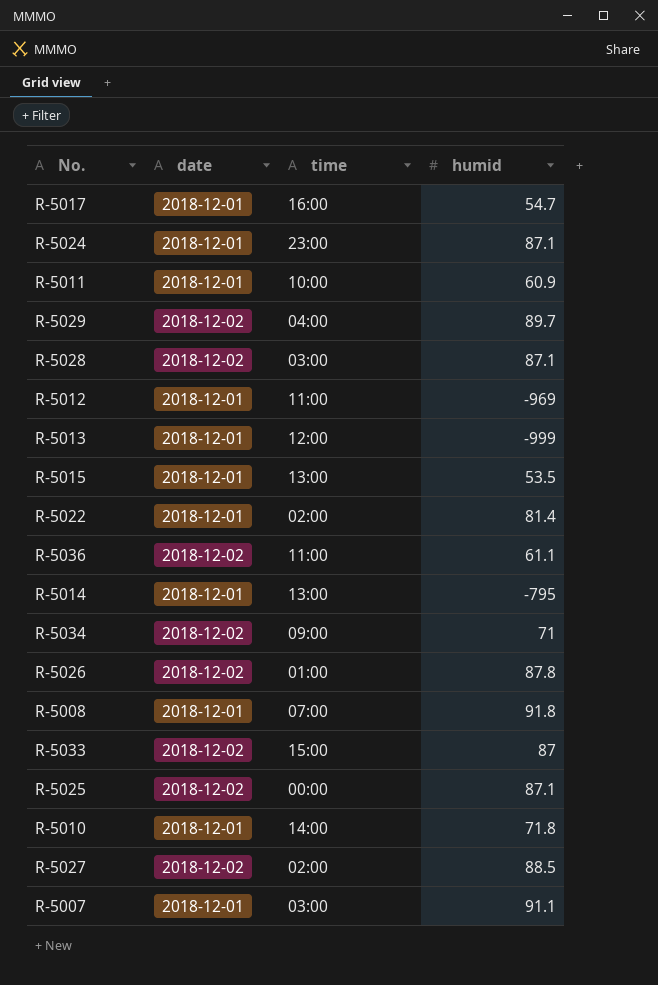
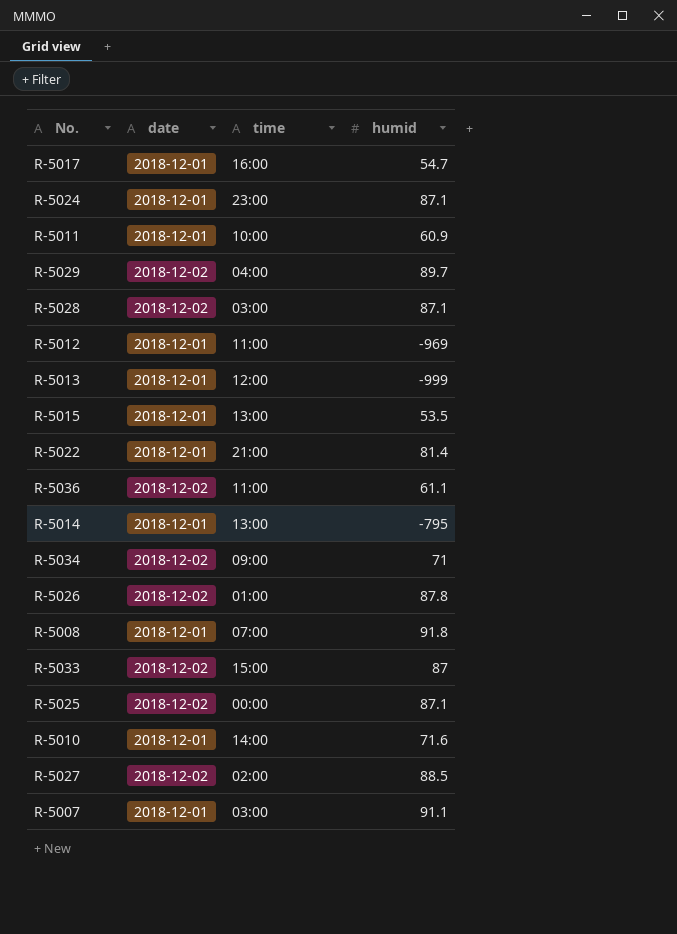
R-5022 | time: 02:00 -> 21:00
R-5010 | humid: 71.8 -> 71.6

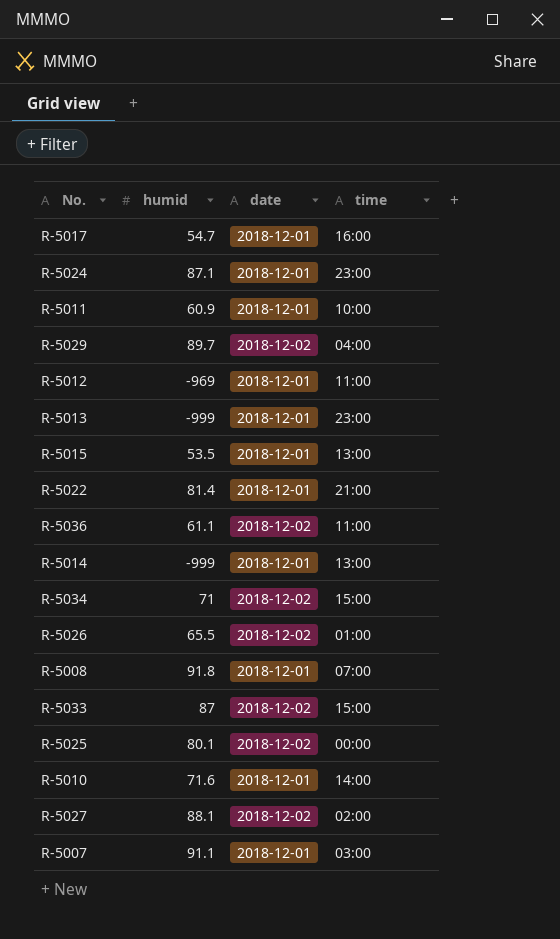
column humid | position: 4 -> 2
row R-5028: 2018-12-02 | 03:00 | 87.1 -> none
R-5013 | time: 12:00 -> 23:00
R-5014 | humid: -795 -> -999
R-5034 | time: 09:00 -> 15:00
R-5026 | humid: 87.8 -> 65.5
R-5025 | humid: 87.1 -> 80.1
R-5027 | humid: 88.5 -> 88.1

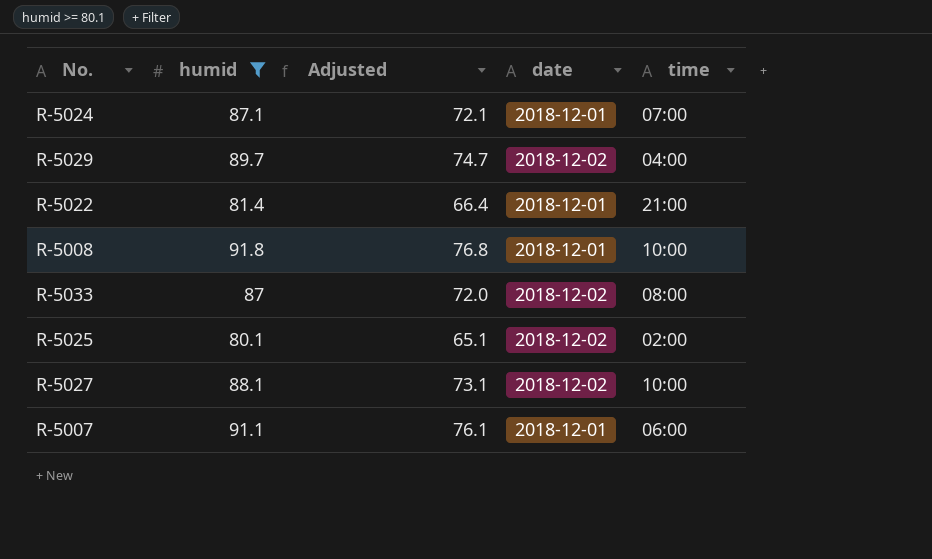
filter: none -> humid >= 80.1
column Adjusted | formula: none -> [humid] - 15
R-5024 | time: 23:00 -> 07:00
R-5008 | time: 07:00 -> 10:00
R-5033 | time: 15:00 -> 08:00
R-5025 | time: 00:00 -> 02:00
R-5027 | time: 02:00 -> 10:00
R-5007 | time: 03:00 -> 06:00

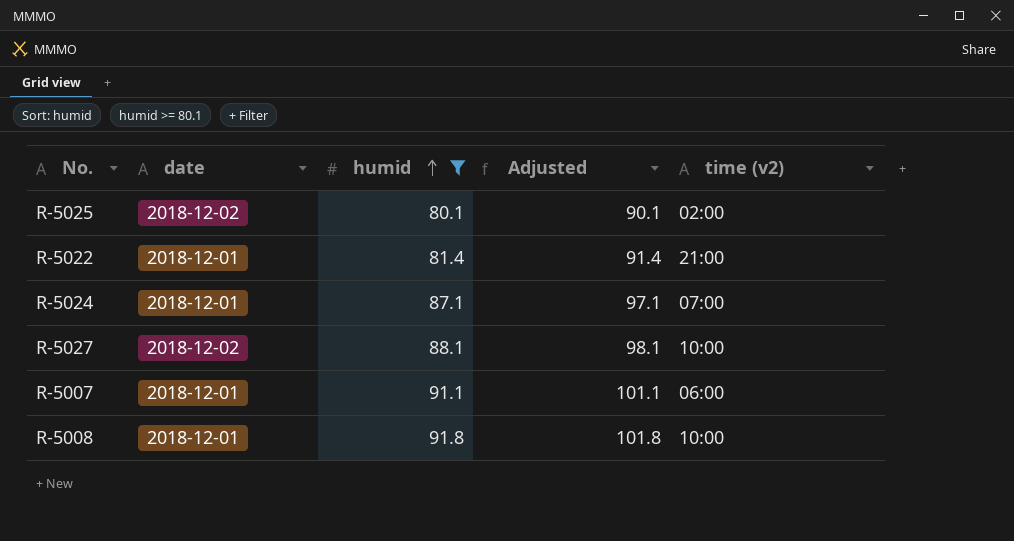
row order: none -> humid ascending
column date | position: 4 -> 2
column Adjusted | formula: [humid] - 15 -> [humid] + 10
column name: time -> time (v2)
row R-5029: 89.7 | 74.7 | 2018-12-02 | 04:00 -> none
row R-5033: 87 | 72.0 | 2018-12-02 | 08:00 -> none

